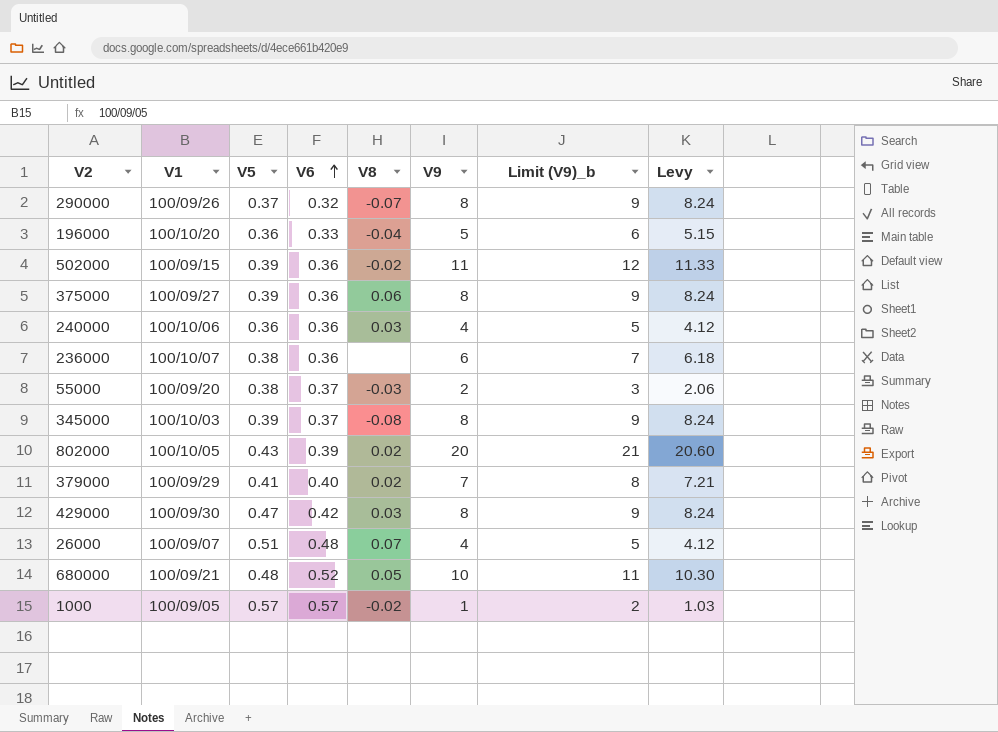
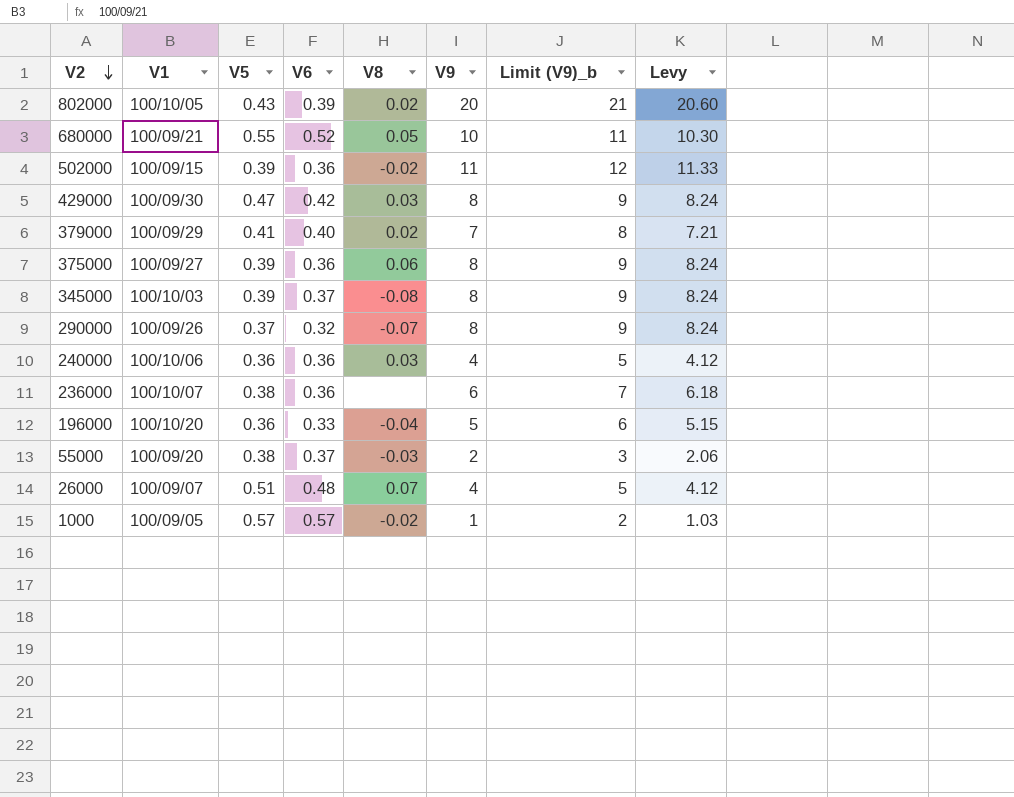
row order: V6 ascending -> V2 descending
680000 | V5: 0.48 -> 0.55

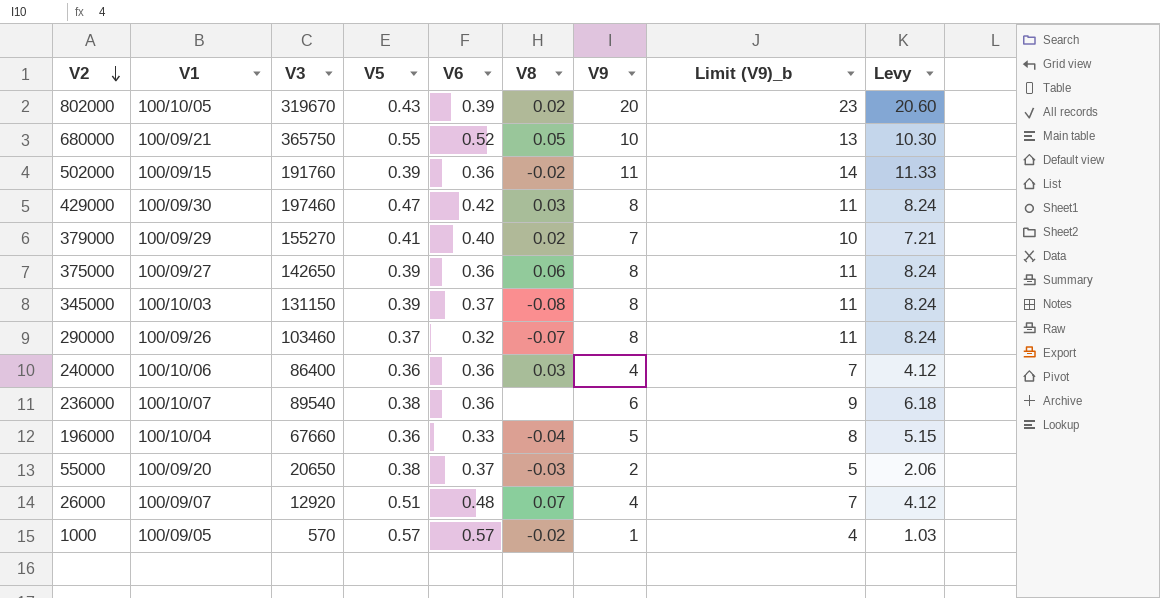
column V3 | position: none -> 3
column Limit (V9)_b | formula: [V9] + 1 -> [V9] + 3
196000 | V1: 100/10/20 -> 100/10/04

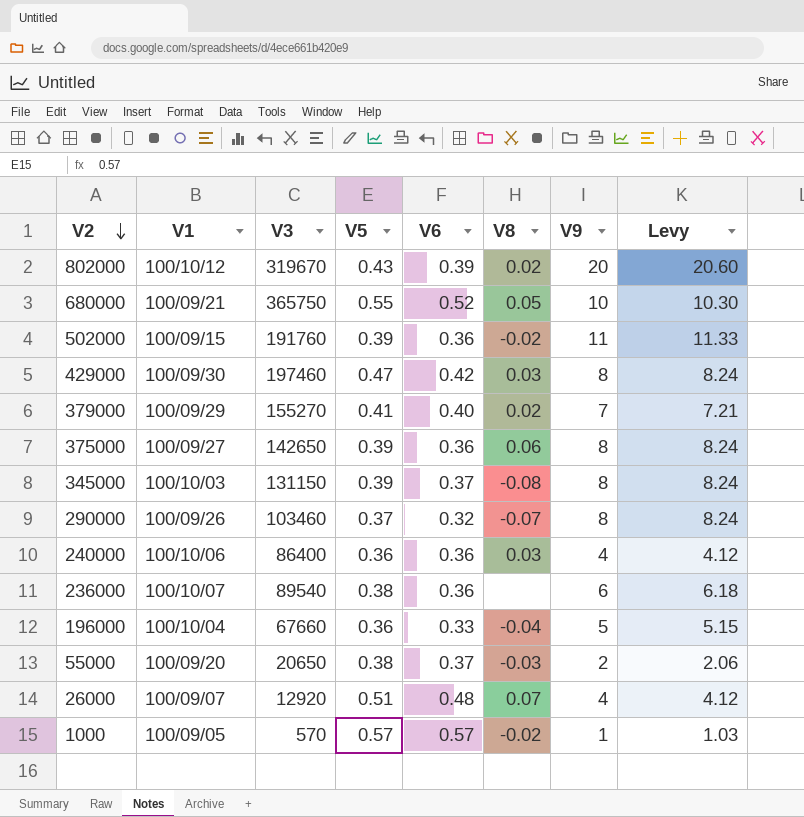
column Limit (V9)_b | formula: [V9] + 3 -> none
802000 | V1: 100/10/05 -> 100/10/12

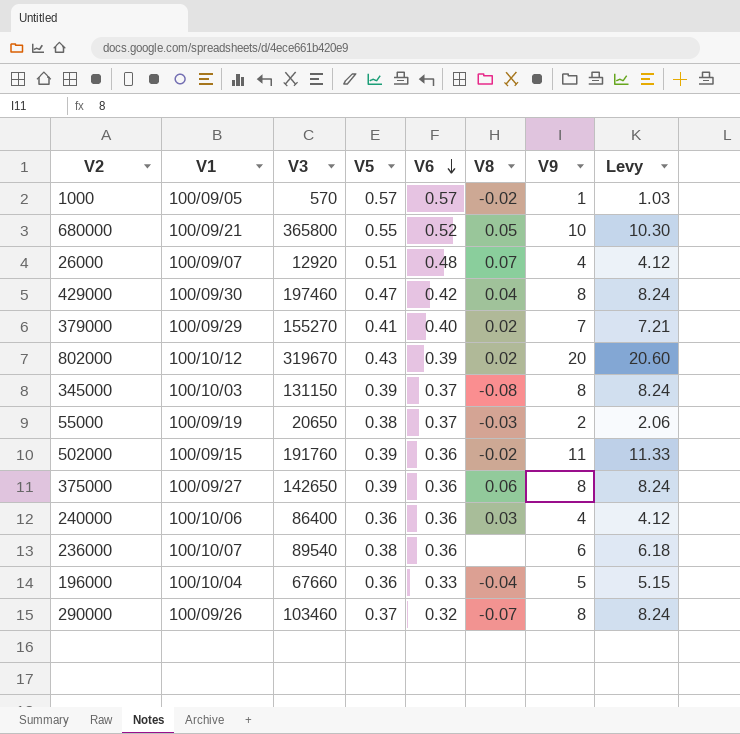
row order: V2 descending -> V6 descending
680000 | V3: 365750 -> 365800
429000 | V8: 0.03 -> 0.04
55000 | V1: 100/09/20 -> 100/09/19

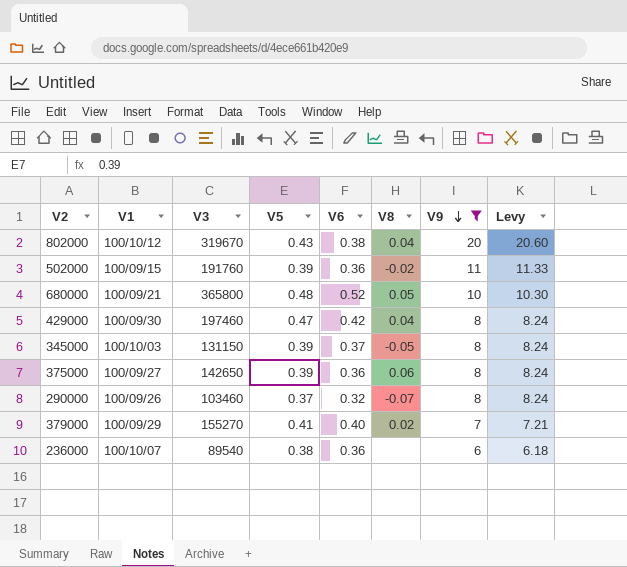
filter: none -> V9 >= 6
row order: V6 descending -> V9 descending
802000 | V6: 0.39 -> 0.38
802000 | V8: 0.02 -> 0.04
680000 | V5: 0.55 -> 0.48
345000 | V8: -0.08 -> -0.05

